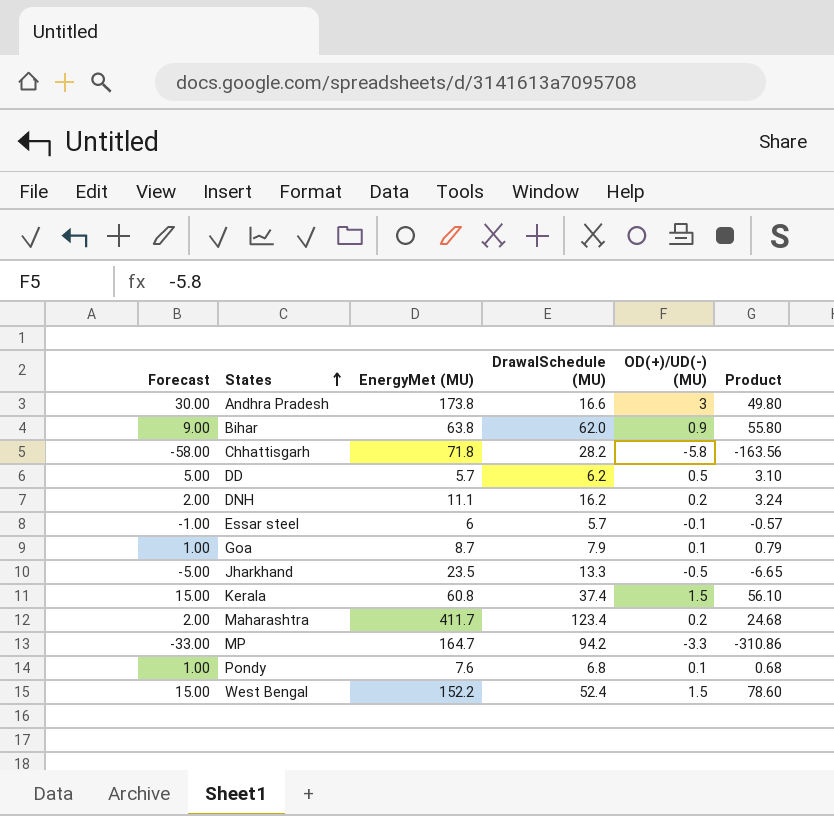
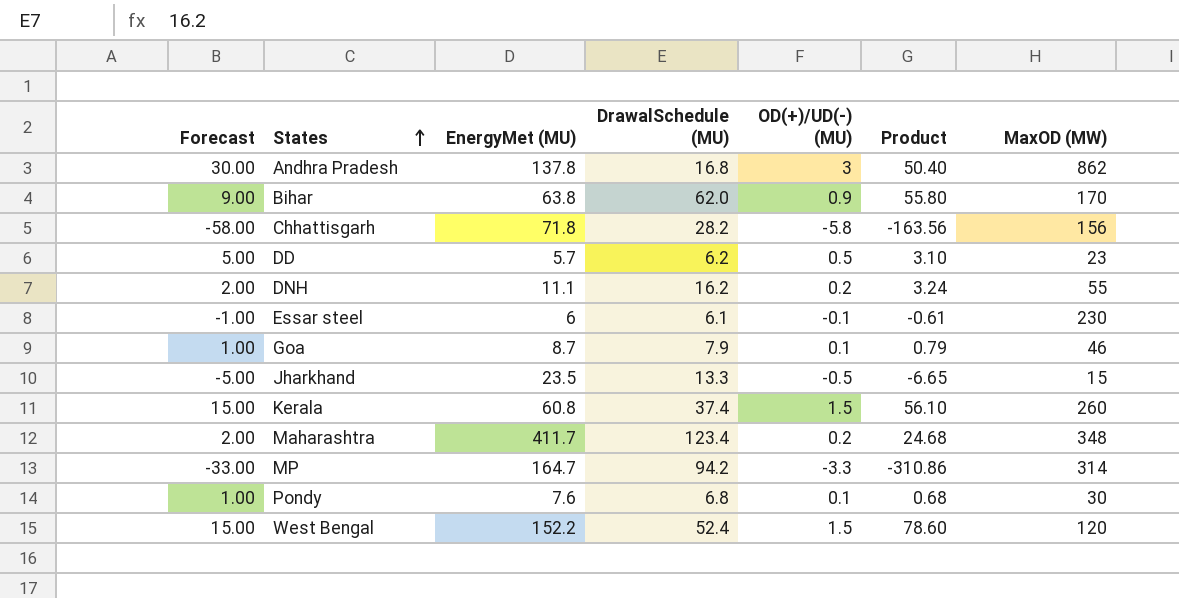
column MaxOD (MW) | position: none -> 7
Andhra Pradesh | EnergyMet (MU): 173.8 -> 137.8
Andhra Pradesh | DrawalSchedule (MU): 16.6 -> 16.8
Andhra Pradesh | Product: 49.80 -> 50.40
Essar steel | DrawalSchedule (MU): 5.7 -> 6.1
Essar steel | Product: -0.57 -> -0.61

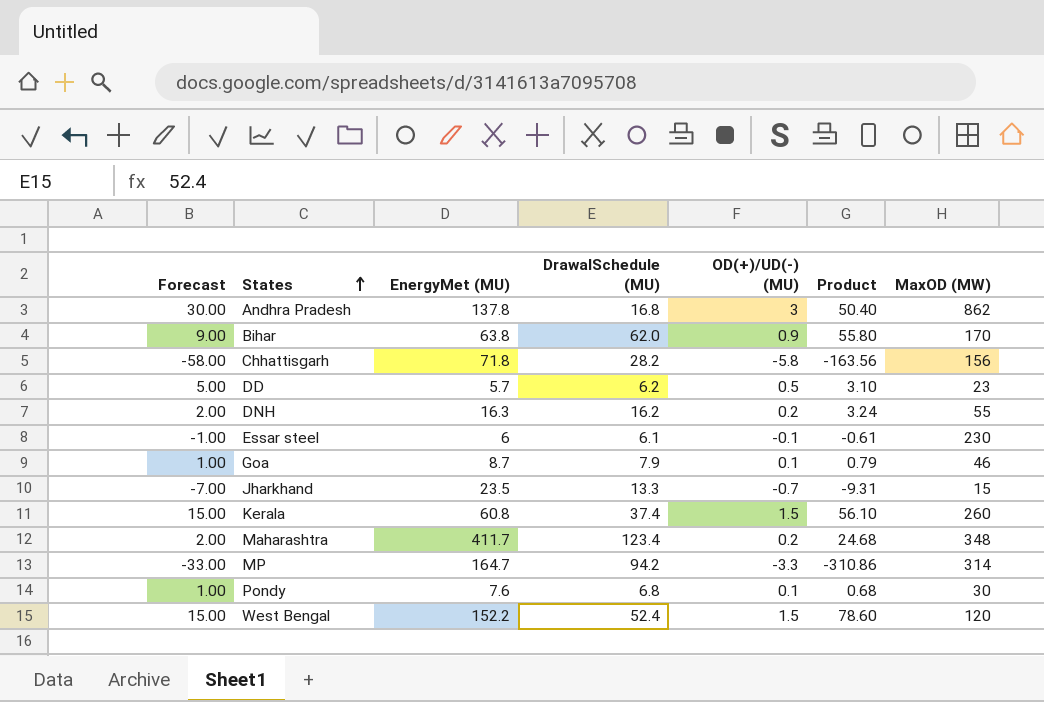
DNH | EnergyMet (MU): 11.1 -> 16.3
Jharkhand | Forecast: -5.00 -> -7.00
Jharkhand | OD(+)/UD(-) (MU): -0.5 -> -0.7
Jharkhand | Product: -6.65 -> -9.31

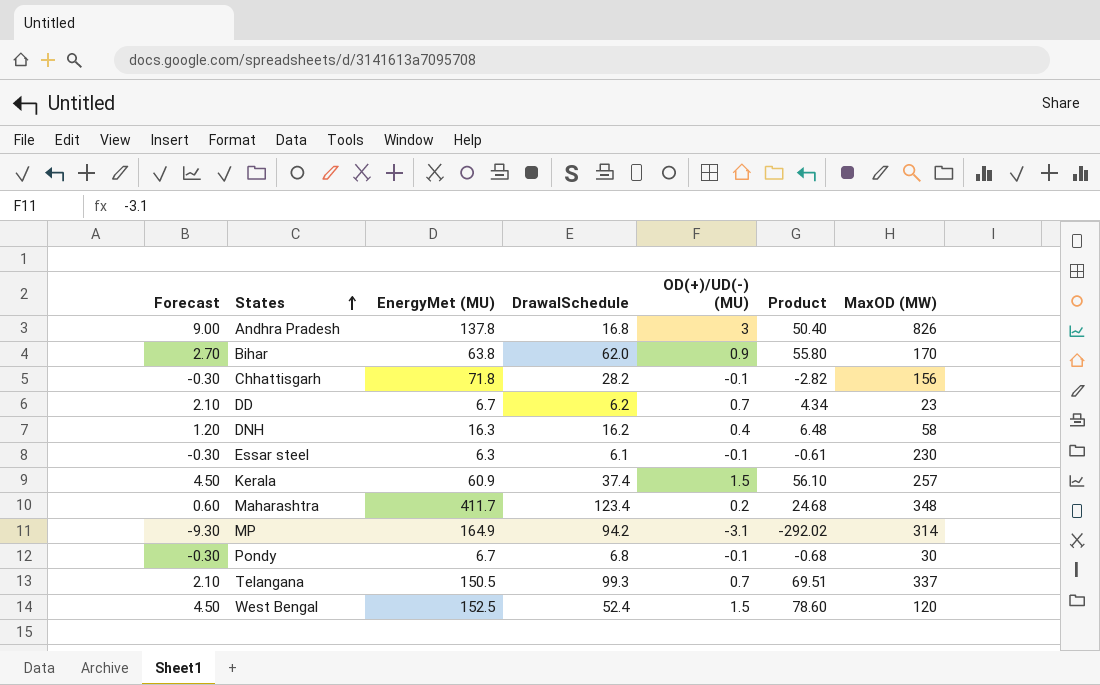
column Forecast | formula: [OD(+)/UD(-) (MU)] * 10 -> [OD(+)/UD(-) (MU)] * 3
column name: DrawalSchedule (MU) -> DrawalSchedule
row Goa: 1.00 | 8.7 | 7.9 | 0.1 | 0.79 | 46 -> none
row Jharkhand: -7.00 | 23.5 | 13.3 | -0.7 | -9.31 | 15 -> none
Andhra Pradesh | MaxOD (MW): 862 -> 826
Chhattisgarh | OD(+)/UD(-) (MU): -5.8 -> -0.1
Chhattisgarh | Product: -163.56 -> -2.82
DD | EnergyMet (MU): 5.7 -> 6.7
DD | OD(+)/UD(-) (MU): 0.5 -> 0.7
DD | Product: 3.10 -> 4.34
DNH | OD(+)/UD(-) (MU): 0.2 -> 0.4
DNH | Product: 3.24 -> 6.48
DNH | MaxOD (MW): 55 -> 58
Essar steel | EnergyMet (MU): 6 -> 6.3
Kerala | EnergyMet (MU): 60.8 -> 60.9
Kerala | MaxOD (MW): 260 -> 257
MP | EnergyMet (MU): 164.7 -> 164.9
MP | OD(+)/UD(-) (MU): -3.3 -> -3.1
MP | Product: -310.86 -> -292.02
Pondy | EnergyMet (MU): 7.6 -> 6.7
Pondy | OD(+)/UD(-) (MU): 0.1 -> -0.1
Pondy | Product: 0.68 -> -0.68
row Telangana: none -> 2.10 | 150.5 | 99.3 | 0.7 | 69.51 | 337
West Bengal | EnergyMet (MU): 152.2 -> 152.5

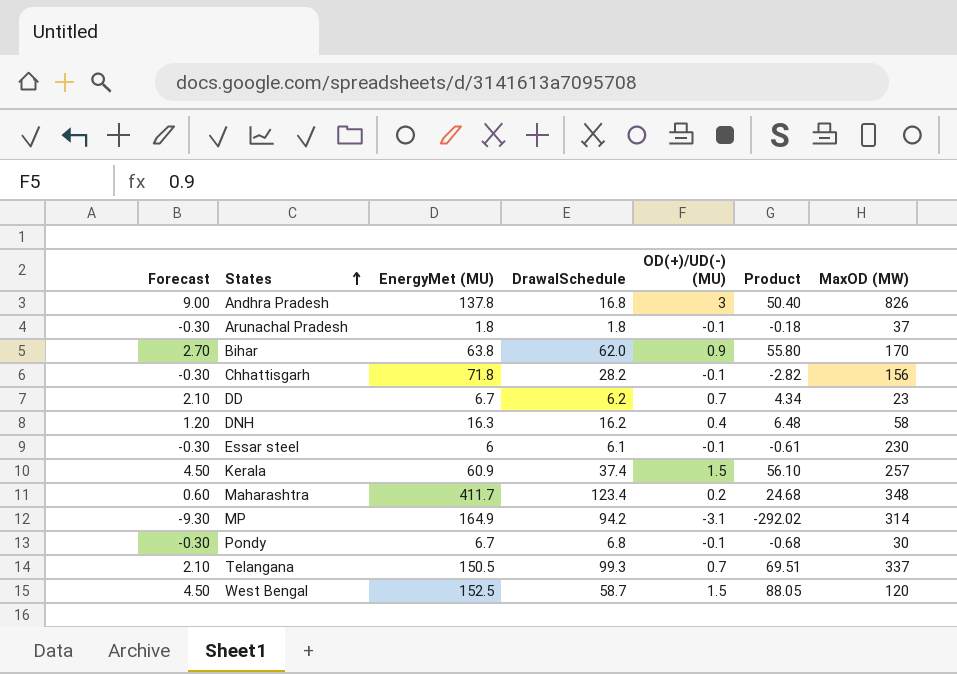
row Arunachal Pradesh: none -> -0.30 | 1.8 | 1.8 | -0.1 | -0.18 | 37
Essar steel | EnergyMet (MU): 6.3 -> 6
West Bengal | DrawalSchedule: 52.4 -> 58.7
West Bengal | Product: 78.60 -> 88.05

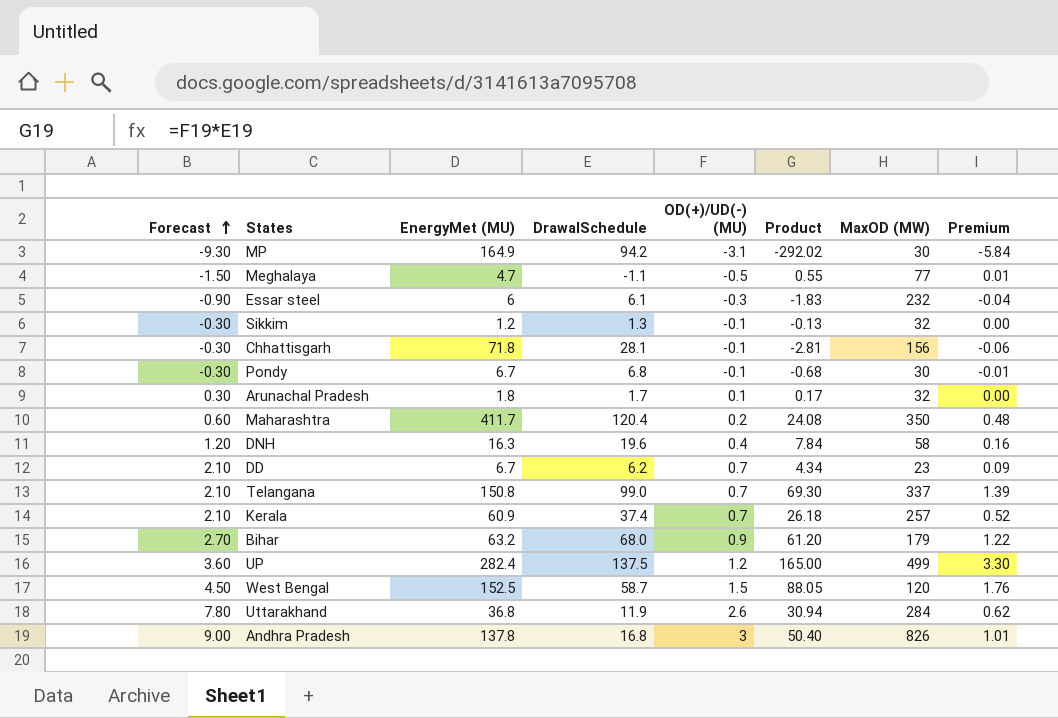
row order: States ascending -> Forecast ascending
column Premium | formula: none -> [Product] * 0.02
MP | MaxOD (MW): 314 -> 30
row Meghalaya: none -> -1.50 | 4.7 | -1.1 | -0.5 | 0.55 | 77 | 0.01
Essar steel | Forecast: -0.30 -> -0.90
Essar steel | OD(+)/UD(-) (MU): -0.1 -> -0.3
Essar steel | Product: -0.61 -> -1.83
Essar steel | MaxOD (MW): 230 -> 232
row Sikkim: none -> -0.30 | 1.2 | 1.3 | -0.1 | -0.13 | 32 | 0.00
Chhattisgarh | DrawalSchedule: 28.2 -> 28.1
Chhattisgarh | Product: -2.82 -> -2.81
Arunachal Pradesh | Forecast: -0.30 -> 0.30
Arunachal Pradesh | DrawalSchedule: 1.8 -> 1.7
Arunachal Pradesh | OD(+)/UD(-) (MU): -0.1 -> 0.1
Arunachal Pradesh | Product: -0.18 -> 0.17
Arunachal Pradesh | MaxOD (MW): 37 -> 32
Maharashtra | DrawalSchedule: 123.4 -> 120.4
Maharashtra | Product: 24.68 -> 24.08
Maharashtra | MaxOD (MW): 348 -> 350
DNH | DrawalSchedule: 16.2 -> 19.6
DNH | Product: 6.48 -> 7.84
Telangana | EnergyMet (MU): 150.5 -> 150.8
Telangana | DrawalSchedule: 99.3 -> 99.0
Telangana | Product: 69.51 -> 69.30
Kerala | Forecast: 4.50 -> 2.10
Kerala | OD(+)/UD(-) (MU): 1.5 -> 0.7
Kerala | Product: 56.10 -> 26.18
Bihar | EnergyMet (MU): 63.8 -> 63.2
Bihar | DrawalSchedule: 62.0 -> 68.0
Bihar | Product: 55.80 -> 61.20
Bihar | MaxOD (MW): 170 -> 179
row UP: none -> 3.60 | 282.4 | 137.5 | 1.2 | 165.00 | 499 | 3.30
row Uttarakhand: none -> 7.80 | 36.8 | 11.9 | 2.6 | 30.94 | 284 | 0.62

